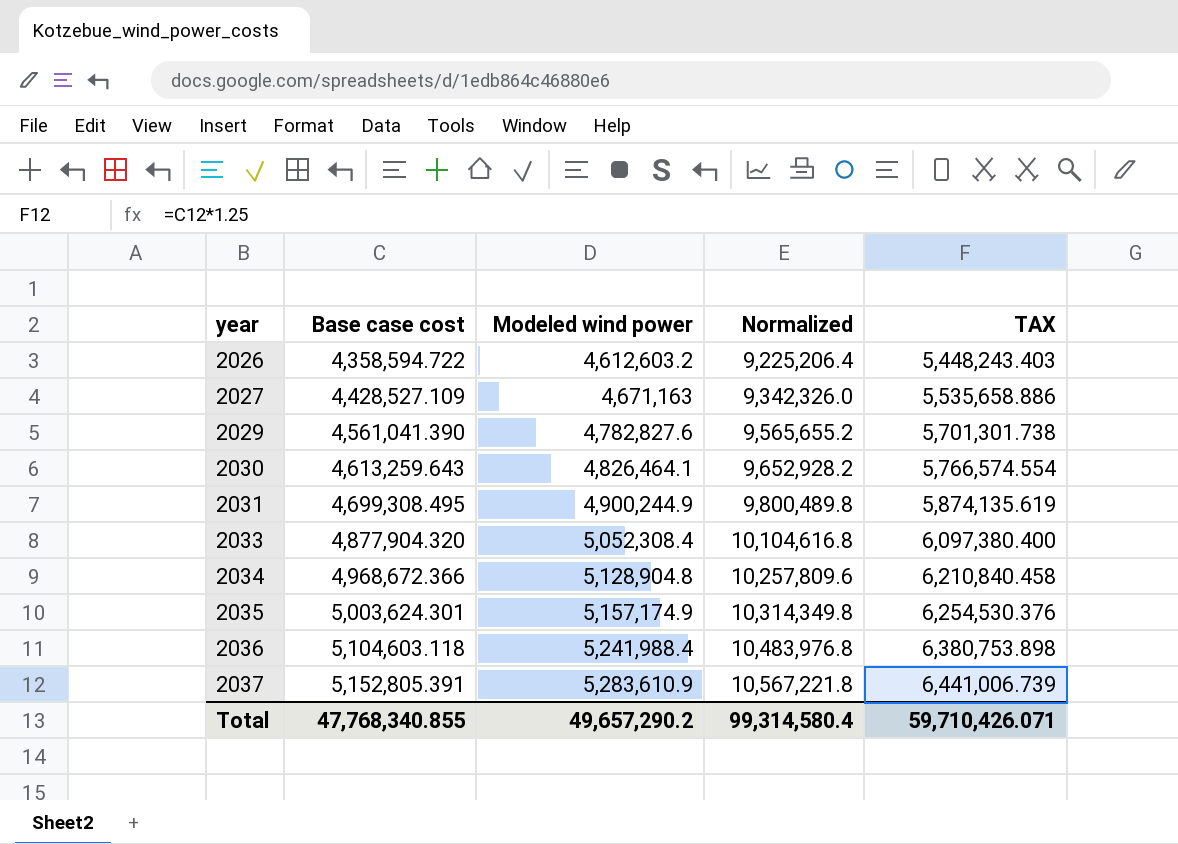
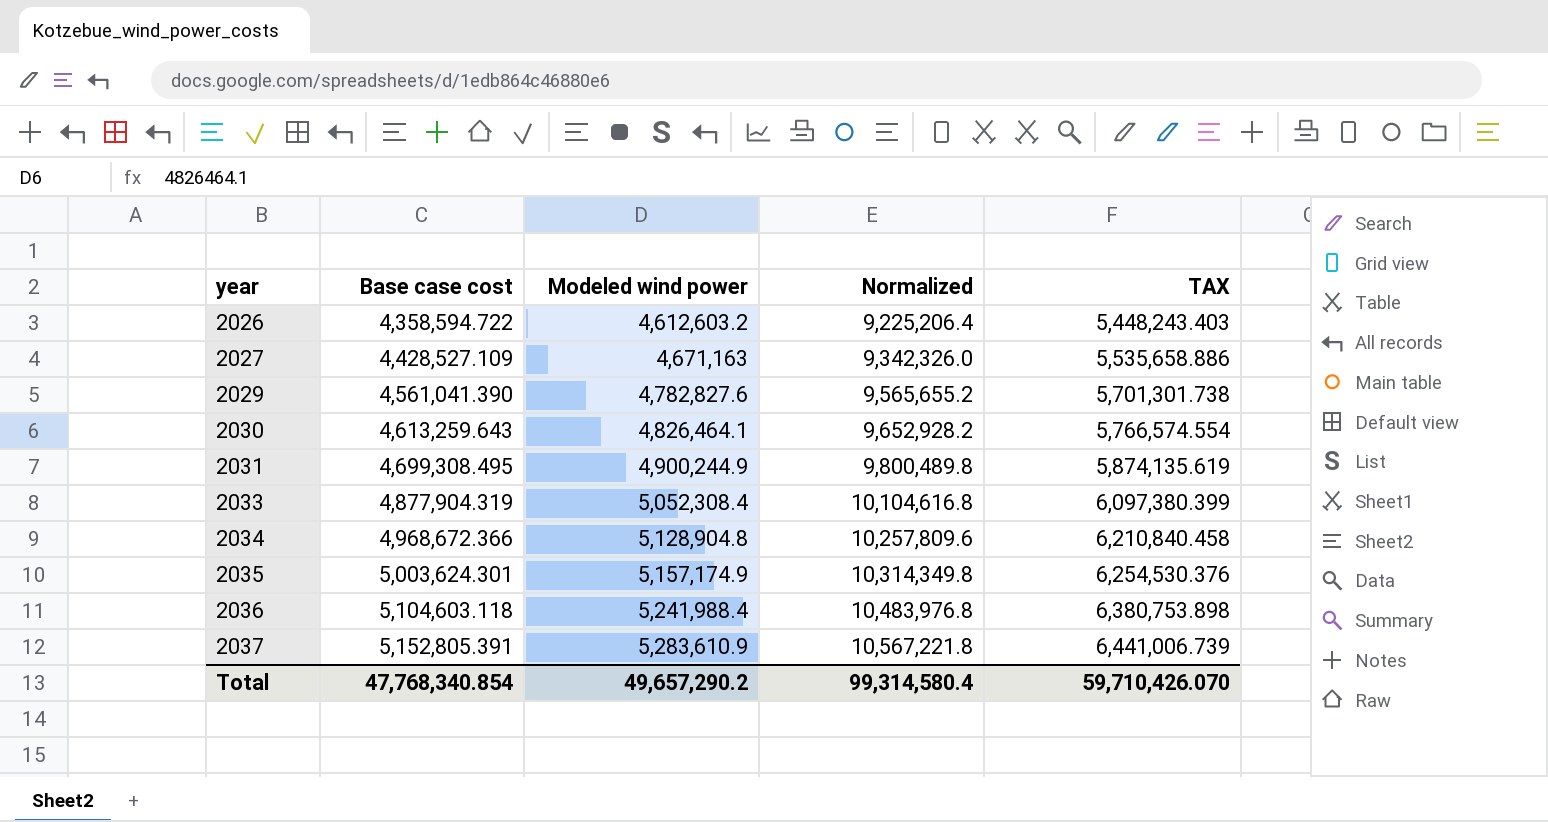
2033 | Base case cost: 4,877,904.320 -> 4,877,904.319
2033 | TAX: 6,097,380.400 -> 6,097,380.399
Total | Base case cost: 47,768,340.855 -> 47,768,340.854
Total | TAX: 59,710,426.071 -> 59,710,426.070

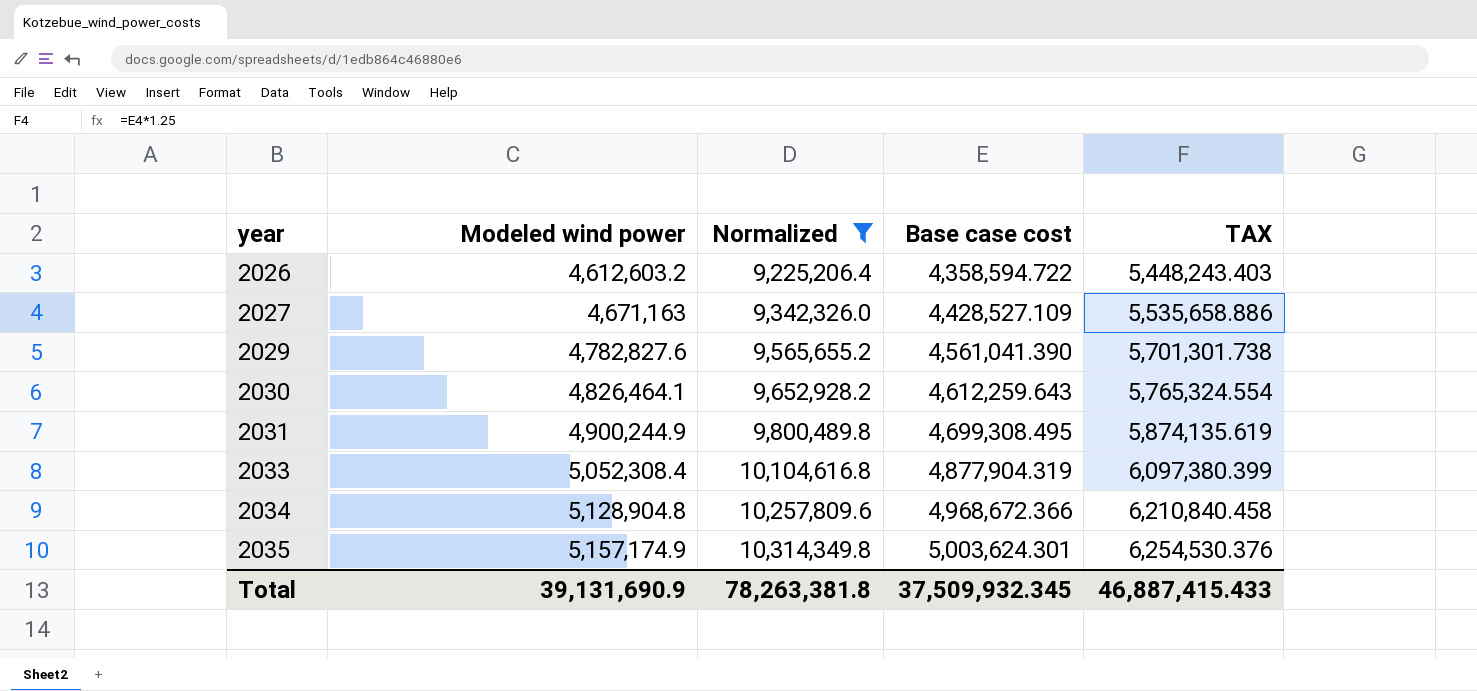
filter: none -> Normalized <= 10,314,349.8
column Base case cost | position: 2 -> 4
2030 | Base case cost: 4,613,259.643 -> 4,612,259.643
2030 | TAX: 5,766,574.554 -> 5,765,324.554
Total | Modeled wind power: 49,657,290.2 -> 39,131,690.9
Total | Normalized: 99,314,580.4 -> 78,263,381.8
Total | Base case cost: 47,768,340.854 -> 37,509,932.345
Total | TAX: 59,710,426.070 -> 46,887,415.433

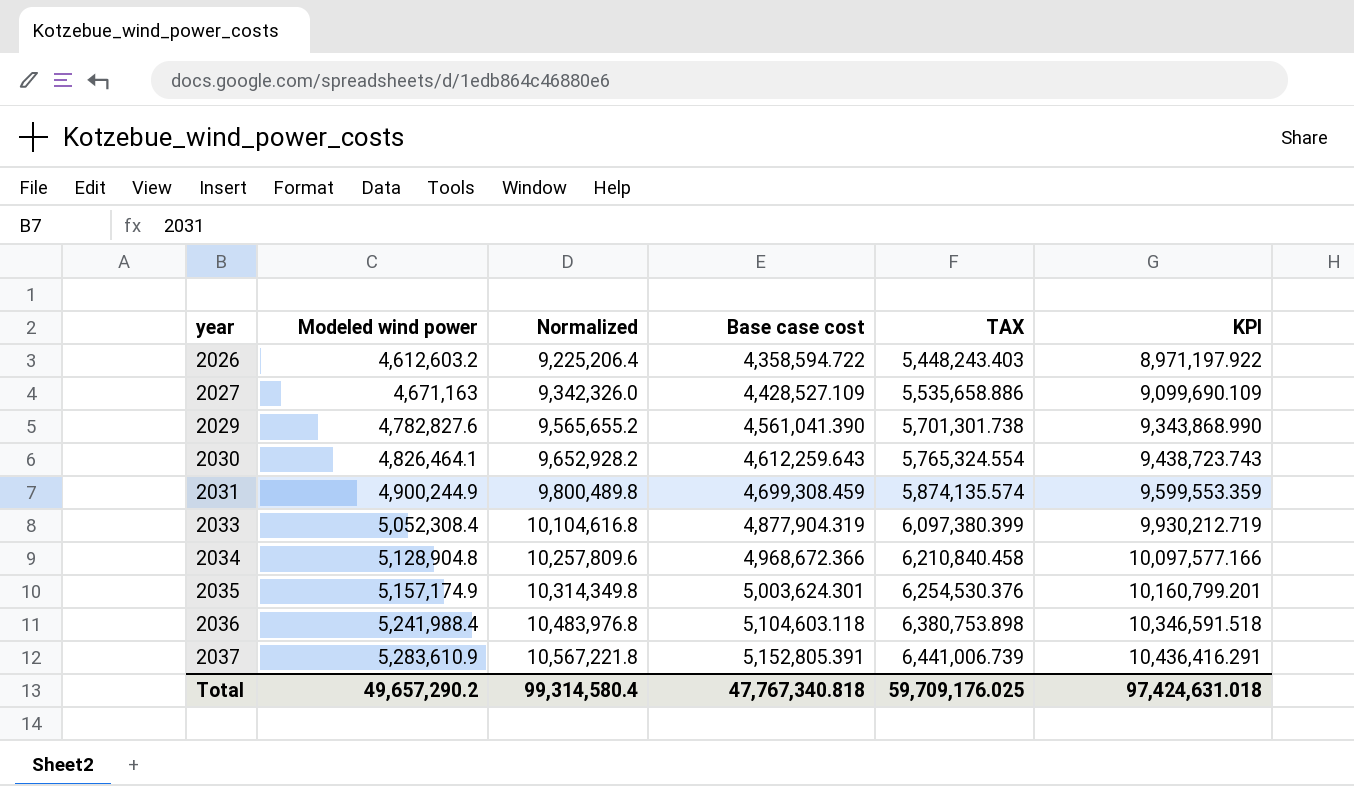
filter: Normalized <= 10,314,349.8 -> none
column KPI | formula: none -> [Modeled wind power] + [Base case cost]
2031 | Base case cost: 4,699,308.495 -> 4,699,308.459
2031 | TAX: 5,874,135.619 -> 5,874,135.574
Total | Modeled wind power: 39,131,690.9 -> 49,657,290.2
Total | Normalized: 78,263,381.8 -> 99,314,580.4
Total | Base case cost: 37,509,932.345 -> 47,767,340.818
Total | TAX: 46,887,415.433 -> 59,709,176.025

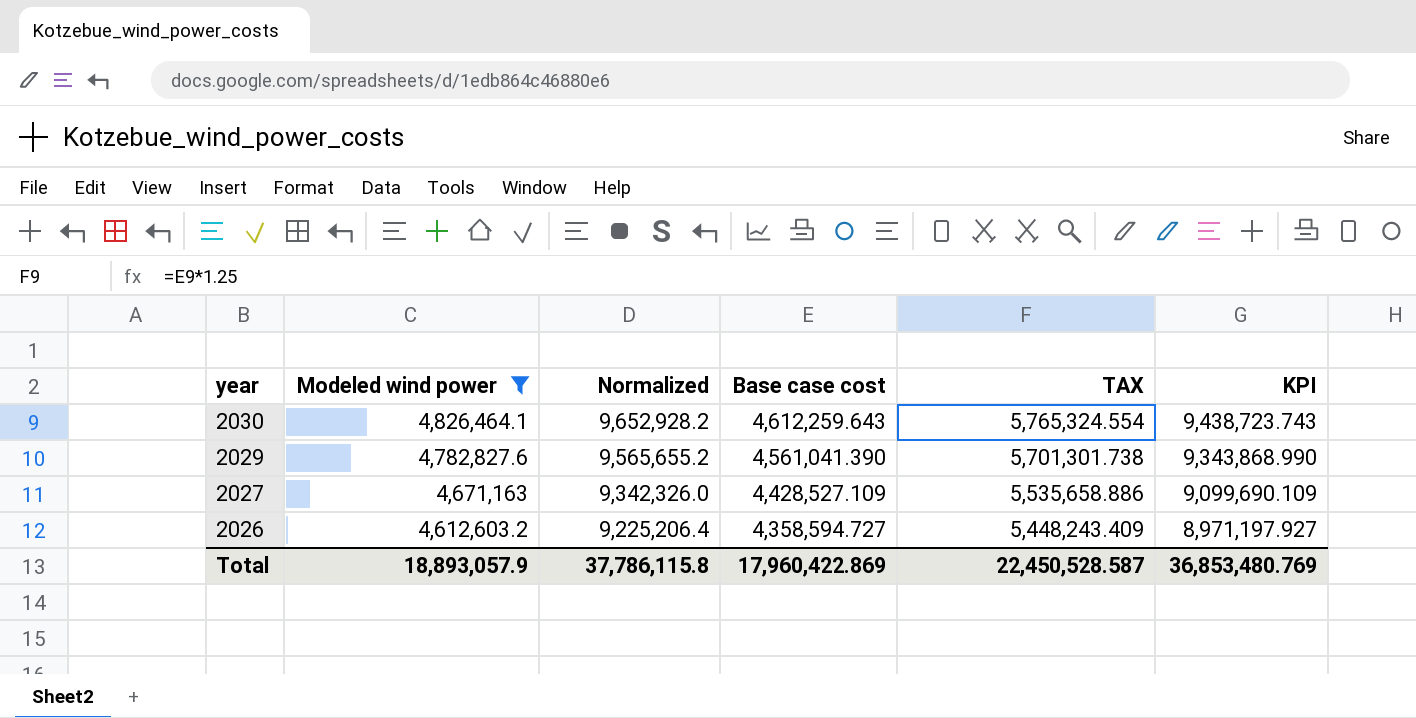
filter: none -> Modeled wind power <= 4,826,464.1
row order: year ascending -> year descending
2026 | Base case cost: 4,358,594.722 -> 4,358,594.727
2026 | TAX: 5,448,243.403 -> 5,448,243.409
2026 | KPI: 8,971,197.922 -> 8,971,197.927
Total | Modeled wind power: 49,657,290.2 -> 18,893,057.9
Total | Normalized: 99,314,580.4 -> 37,786,115.8
Total | Base case cost: 47,767,340.818 -> 17,960,422.869
Total | TAX: 59,709,176.025 -> 22,450,528.587
Total | KPI: 97,424,631.018 -> 36,853,480.769

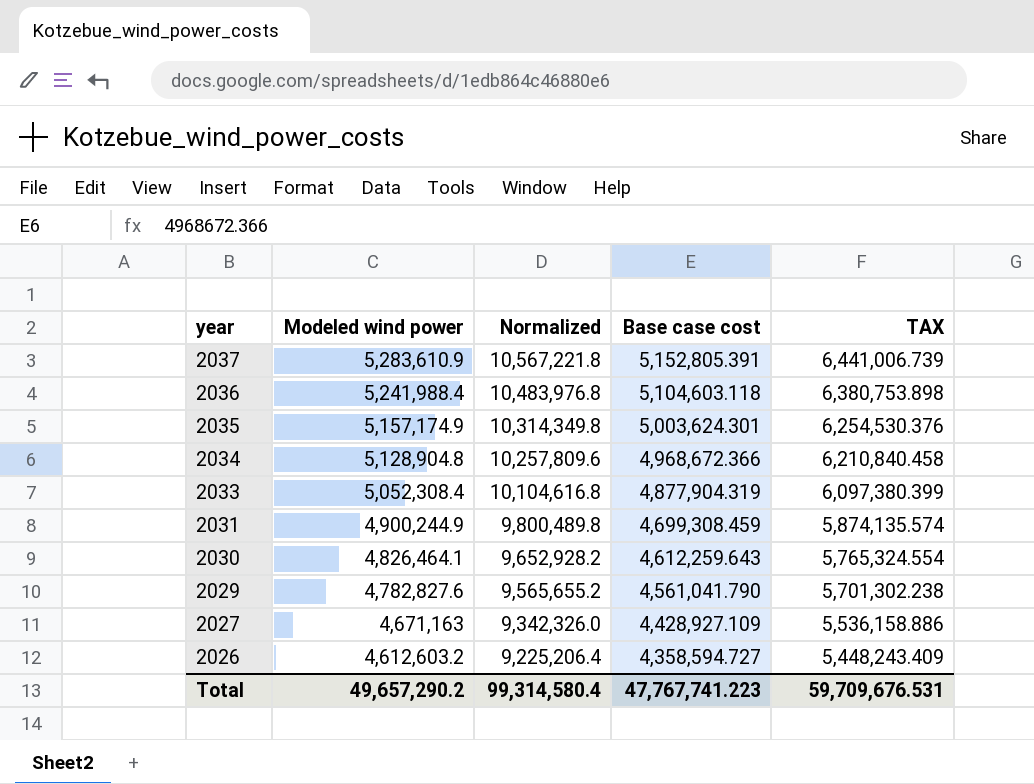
filter: Modeled wind power <= 4,826,464.1 -> none
column KPI | formula: [Modeled wind power] + [Base case cost] -> none
2029 | Base case cost: 4,561,041.390 -> 4,561,041.790
2029 | TAX: 5,701,301.738 -> 5,701,302.238
2027 | Base case cost: 4,428,527.109 -> 4,428,927.109
2027 | TAX: 5,535,658.886 -> 5,536,158.886
Total | Modeled wind power: 18,893,057.9 -> 49,657,290.2
Total | Normalized: 37,786,115.8 -> 99,314,580.4
Total | Base case cost: 17,960,422.869 -> 47,767,741.223
Total | TAX: 22,450,528.587 -> 59,709,676.531

